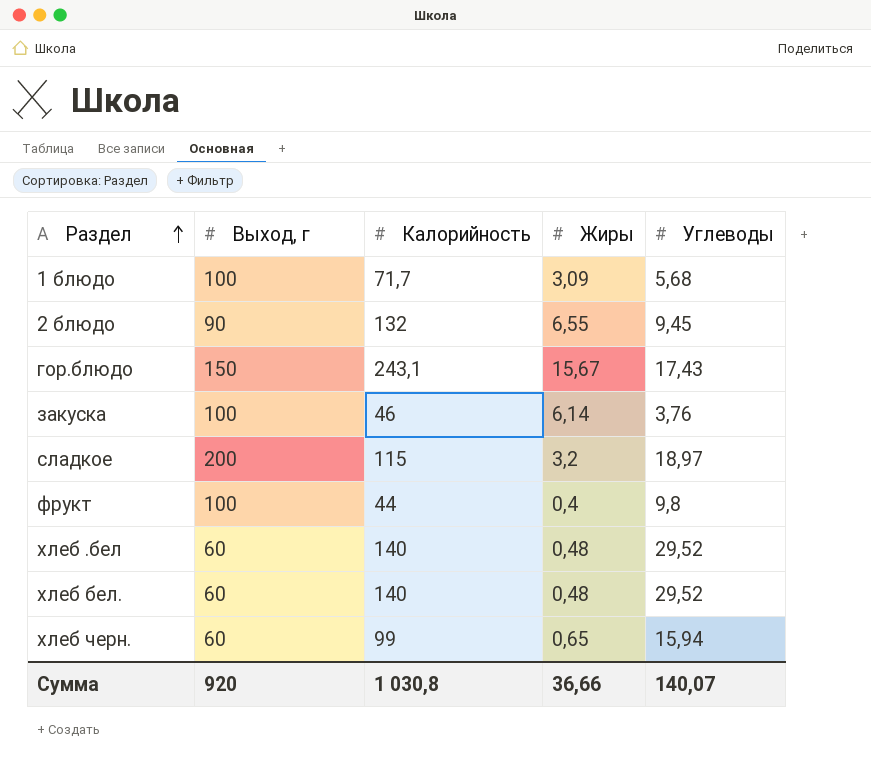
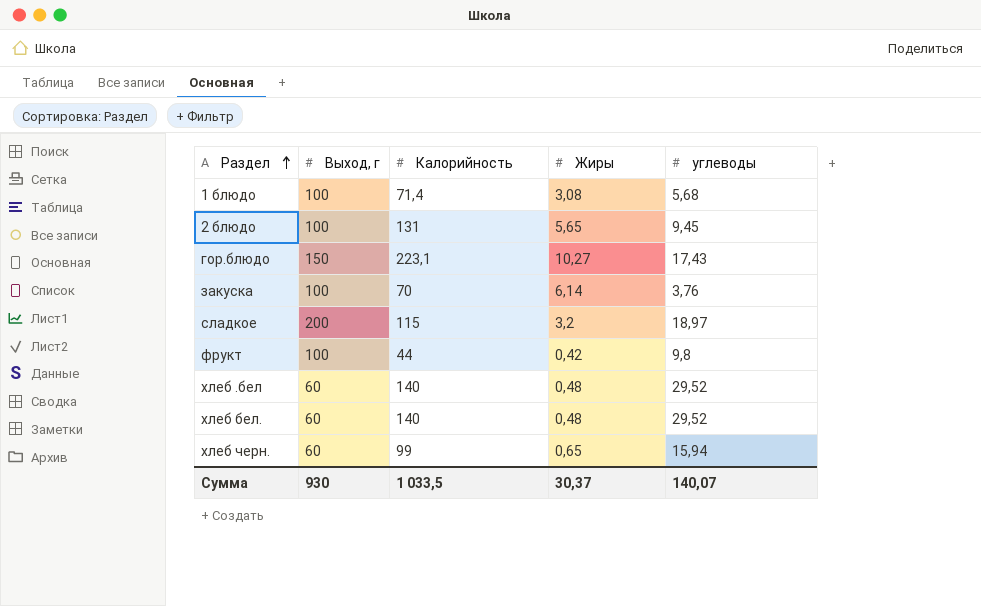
column name: Углеводы -> углеводы
1 блюдо | Калорийность: 71,7 -> 71,4
1 блюдо | Жиры: 3,09 -> 3,08
2 блюдо | Выход, г: 90 -> 100
2 блюдо | Калорийность: 132 -> 131
2 блюдо | Жиры: 6,55 -> 5,65
гор.блюдо | Калорийность: 243,1 -> 223,1
гор.блюдо | Жиры: 15,67 -> 10,27
закуска | Калорийность: 46 -> 70
фрукт | Жиры: 0,4 -> 0,42
Сумма | Выход, г: 920 -> 930
Сумма | Калорийность: 1 030,8 -> 1 033,5
Сумма | Жиры: 36,66 -> 30,37

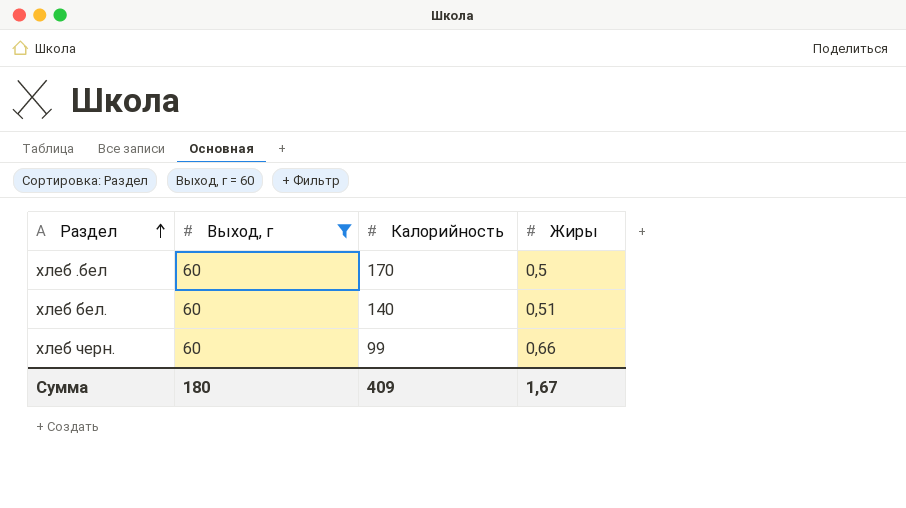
filter: none -> Выход, г = 60
column углеводы | position: 5 -> none
хлеб .бел | Калорийность: 140 -> 170
хлеб .бел | Жиры: 0,48 -> 0,5
хлеб бел. | Жиры: 0,48 -> 0,51
хлеб черн. | Жиры: 0,65 -> 0,66
Сумма | Выход, г: 930 -> 180
Сумма | Калорийность: 1 033,5 -> 409
Сумма | Жиры: 30,37 -> 1,67

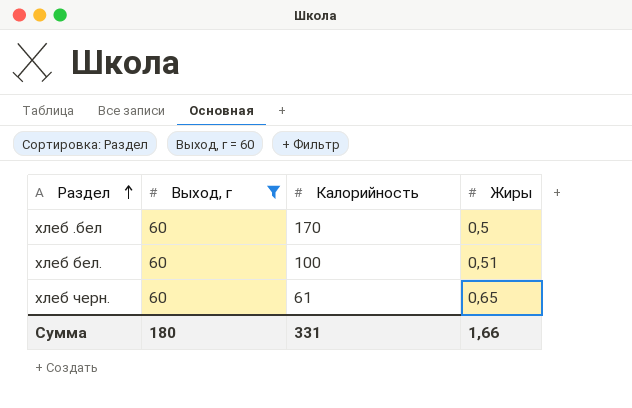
хлеб бел. | Калорийность: 140 -> 100
хлеб черн. | Калорийность: 99 -> 61
хлеб черн. | Жиры: 0,66 -> 0,65
Сумма | Калорийность: 409 -> 331
Сумма | Жиры: 1,67 -> 1,66

